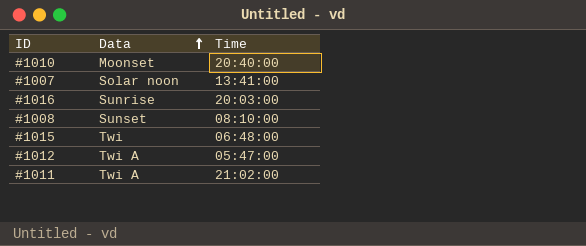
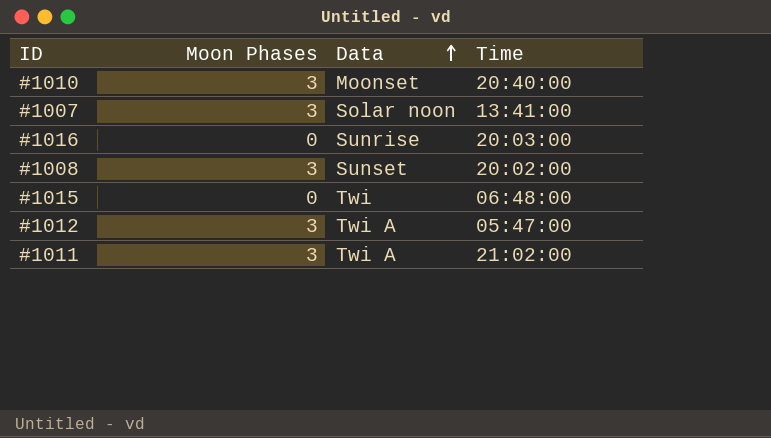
column Moon Phases | position: none -> 2
#1008 | Time: 08:10:00 -> 20:02:00

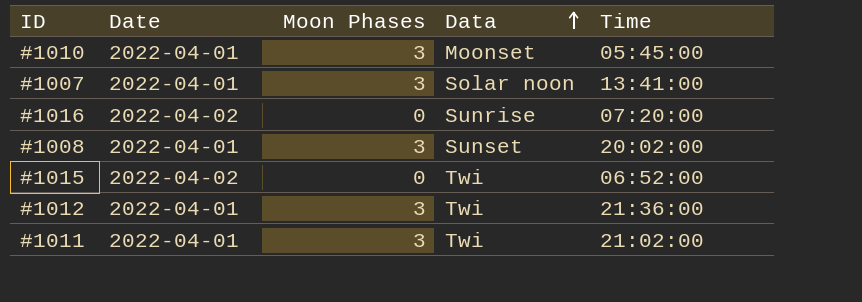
column Date | position: none -> 2
#1010 | Time: 20:40:00 -> 05:45:00
#1016 | Time: 20:03:00 -> 07:20:00
#1015 | Time: 06:48:00 -> 06:52:00
#1012 | Data: Twi A -> Twi
#1012 | Time: 05:47:00 -> 21:36:00
#1011 | Data: Twi A -> Twi

